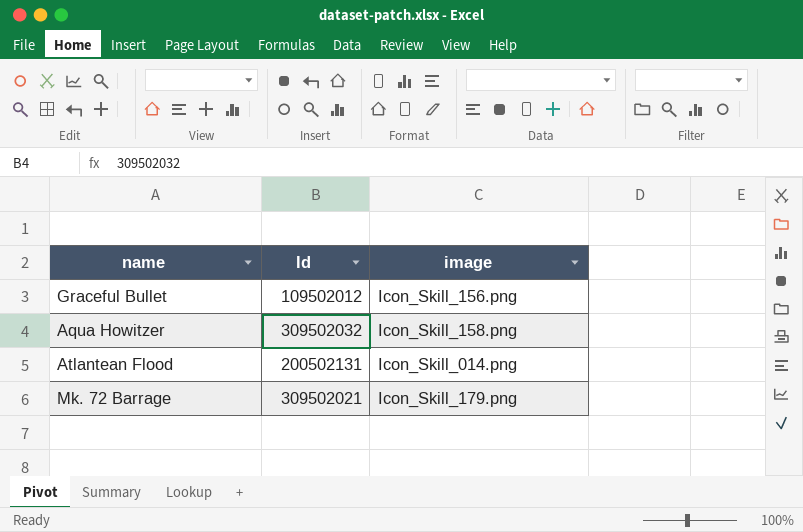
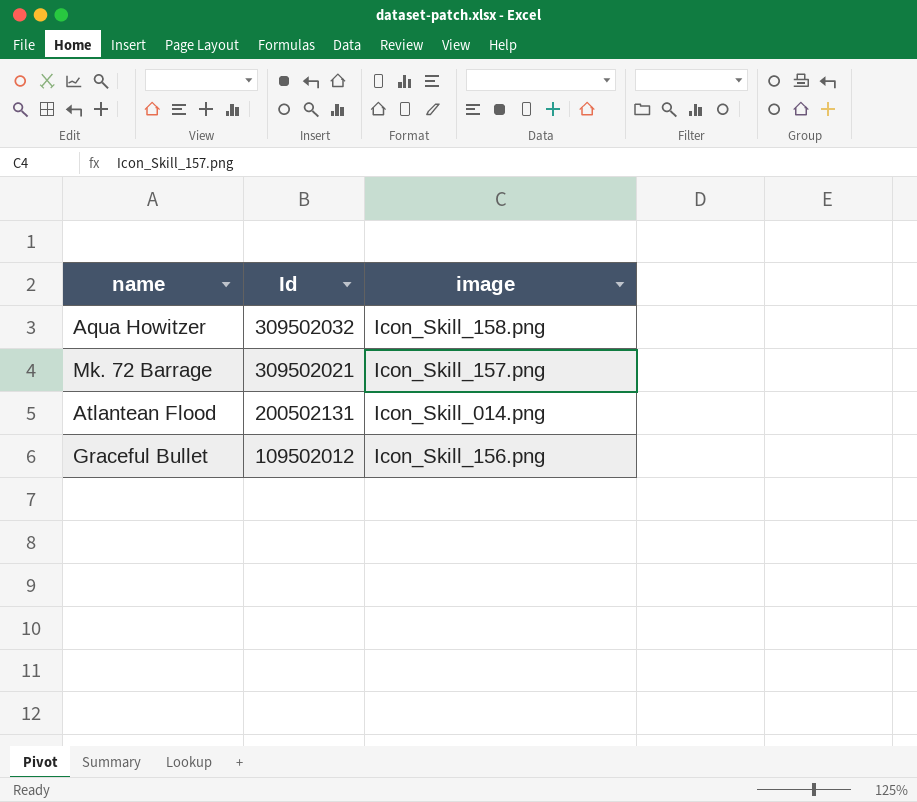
row order: none -> Id descending
Mk. 72 Barrage | image: Icon_Skill_179.png -> Icon_Skill_157.png

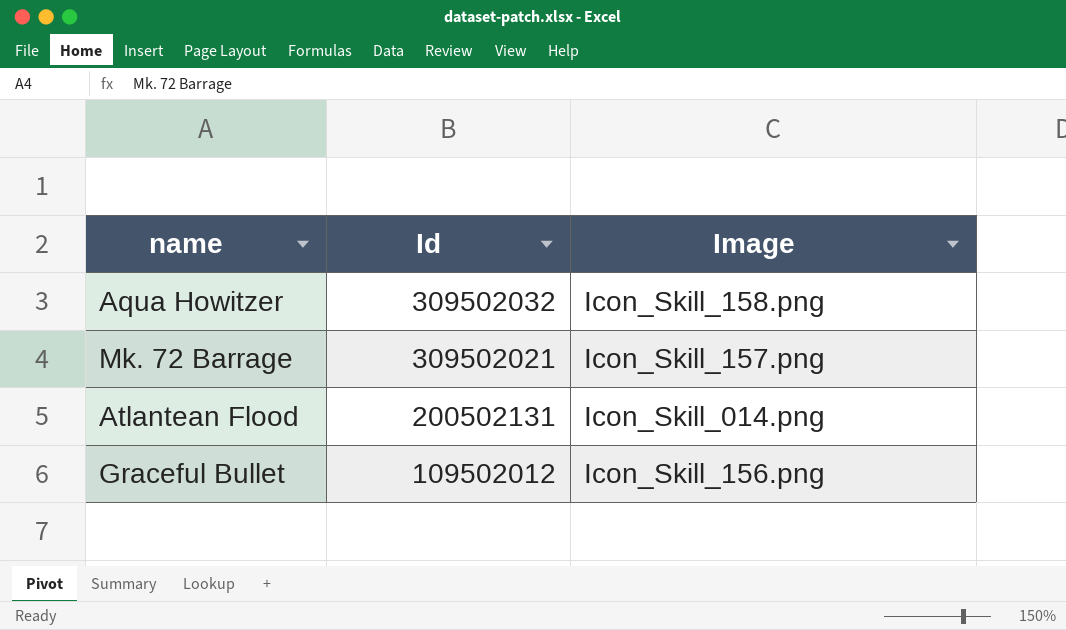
column name: image -> Image

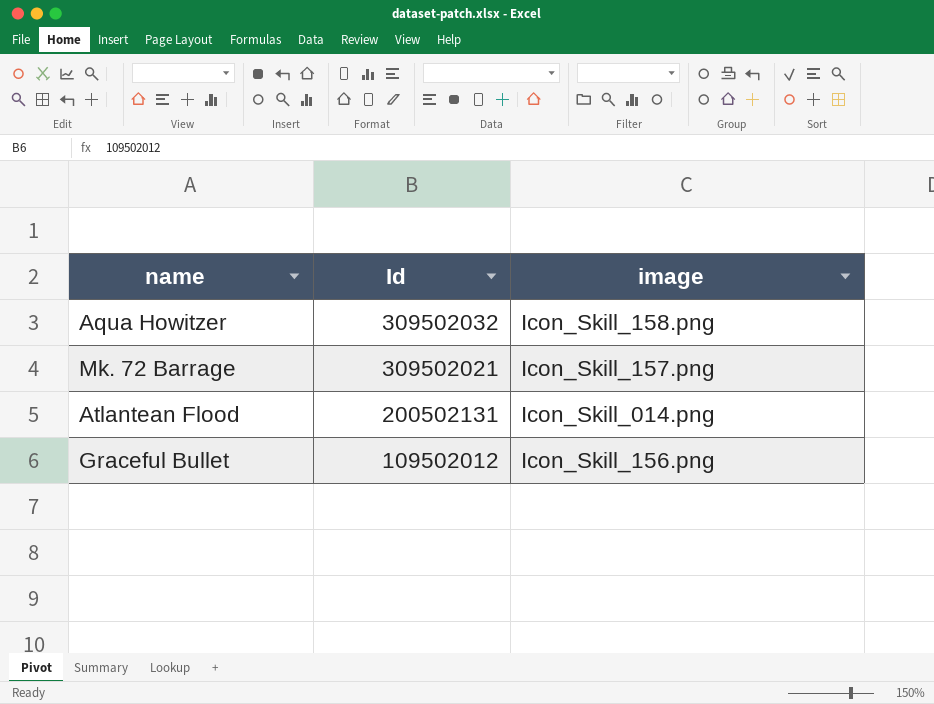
column name: Image -> image

